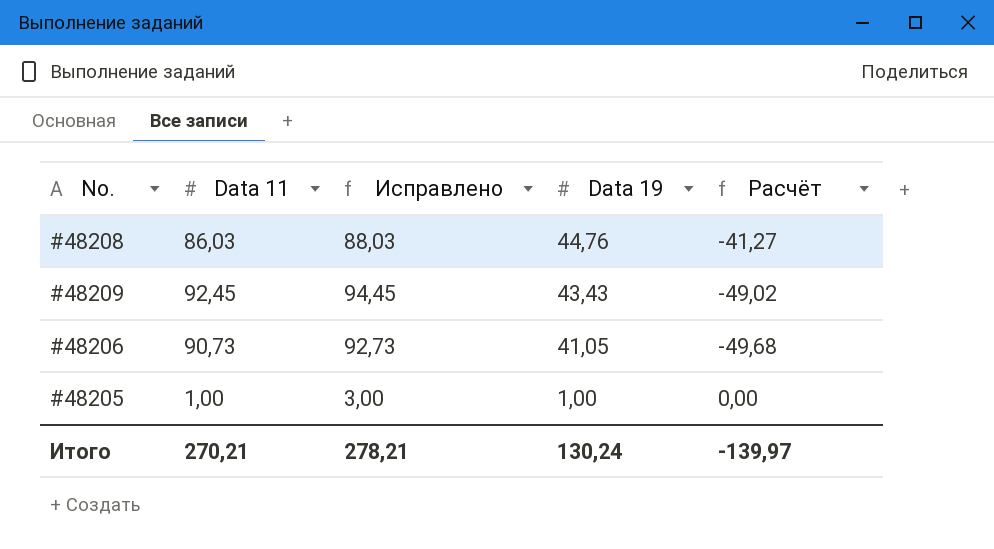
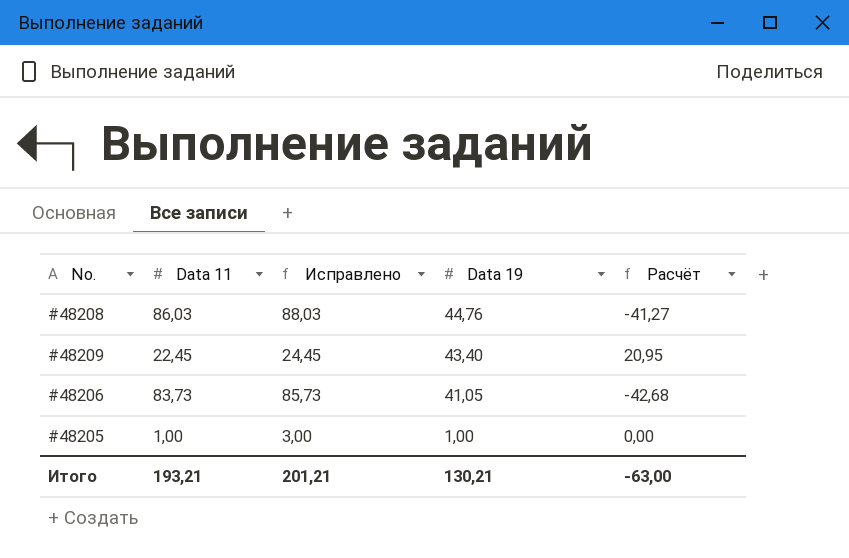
#48209 | Data 11: 92,45 -> 22,45
#48209 | Исправлено: 94,45 -> 24,45
#48209 | Data 19: 43,43 -> 43,40
#48209 | Расчёт: -49,02 -> 20,95
#48206 | Data 11: 90,73 -> 83,73
#48206 | Исправлено: 92,73 -> 85,73
#48206 | Расчёт: -49,68 -> -42,68
Итого | Data 11: 270,21 -> 193,21
Итого | Исправлено: 278,21 -> 201,21
Итого | Data 19: 130,24 -> 130,21
Итого | Расчёт: -139,97 -> -63,00

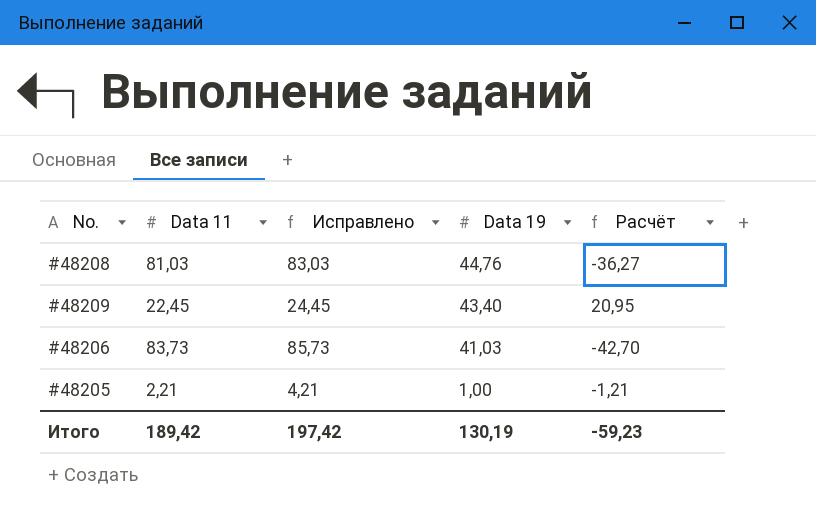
#48208 | Data 11: 86,03 -> 81,03
#48208 | Исправлено: 88,03 -> 83,03
#48208 | Расчёт: -41,27 -> -36,27
#48206 | Data 19: 41,05 -> 41,03
#48206 | Расчёт: -42,68 -> -42,70
#48205 | Data 11: 1,00 -> 2,21
#48205 | Исправлено: 3,00 -> 4,21
#48205 | Расчёт: 0,00 -> -1,21
Итого | Data 11: 193,21 -> 189,42
Итого | Исправлено: 201,21 -> 197,42
Итого | Data 19: 130,21 -> 130,19
Итого | Расчёт: -63,00 -> -59,23

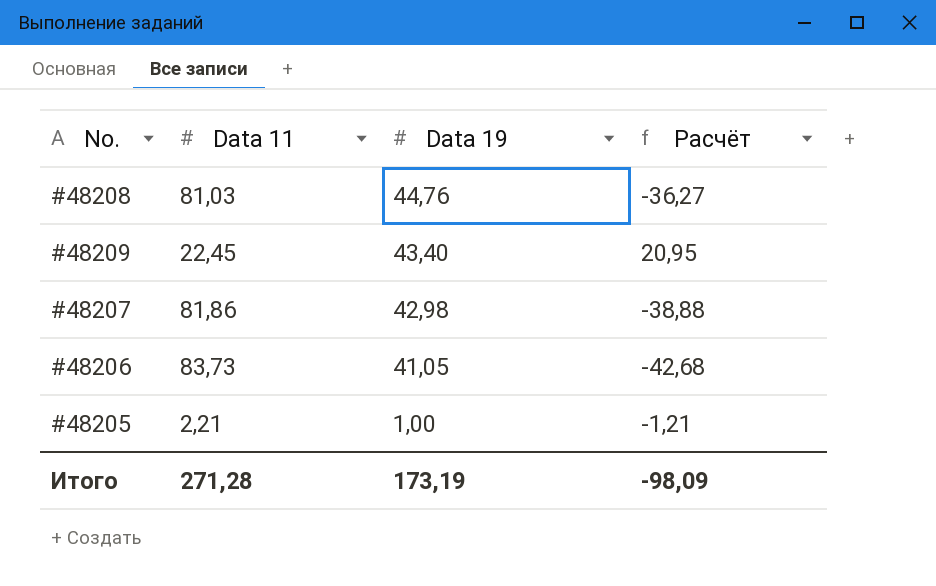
column Исправлено | formula: [Data 11] + 2 -> none
row #48207: none -> 81,86 | 42,98 | -38,88
#48206 | Data 19: 41,03 -> 41,05
#48206 | Расчёт: -42,70 -> -42,68
Итого | Data 11: 189,42 -> 271,28
Итого | Data 19: 130,19 -> 173,19
Итого | Расчёт: -59,23 -> -98,09

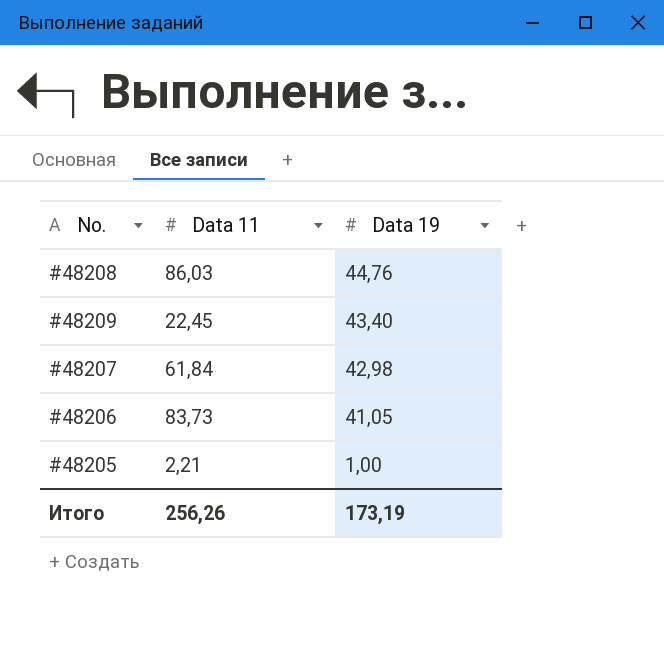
column Расчёт | formula: [Data 19] - [Data 11] -> none
#48208 | Data 11: 81,03 -> 86,03
#48207 | Data 11: 81,86 -> 61,84
Итого | Data 11: 271,28 -> 256,26

